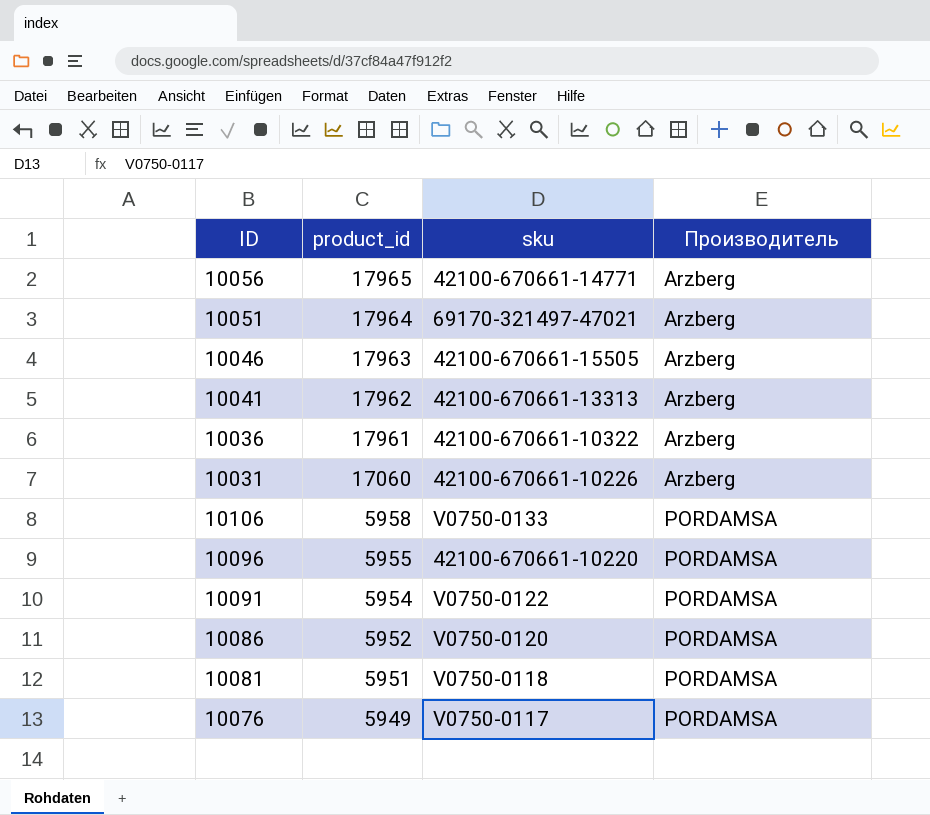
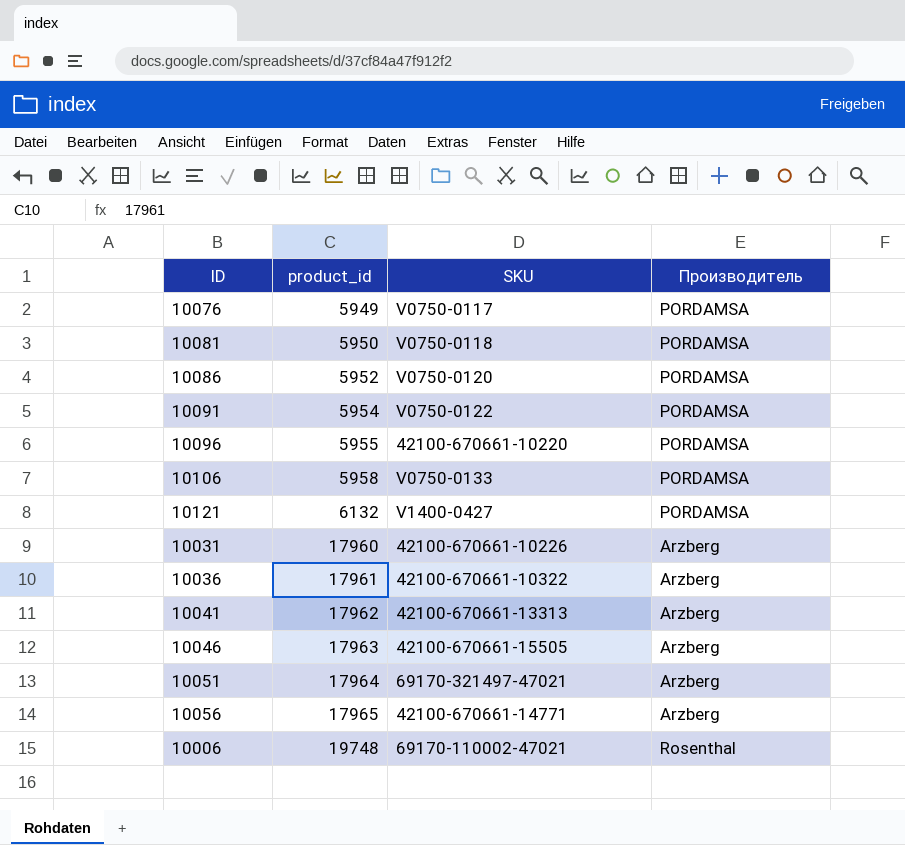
row order: product_id descending -> product_id ascending
column name: sku -> SKU
10081 | product_id: 5951 -> 5950
row 10121: none -> 6132 | V1400-0427 | PORDAMSA
10031 | product_id: 17060 -> 17960
row 10006: none -> 19748 | 69170-110002-47021 | Rosenthal

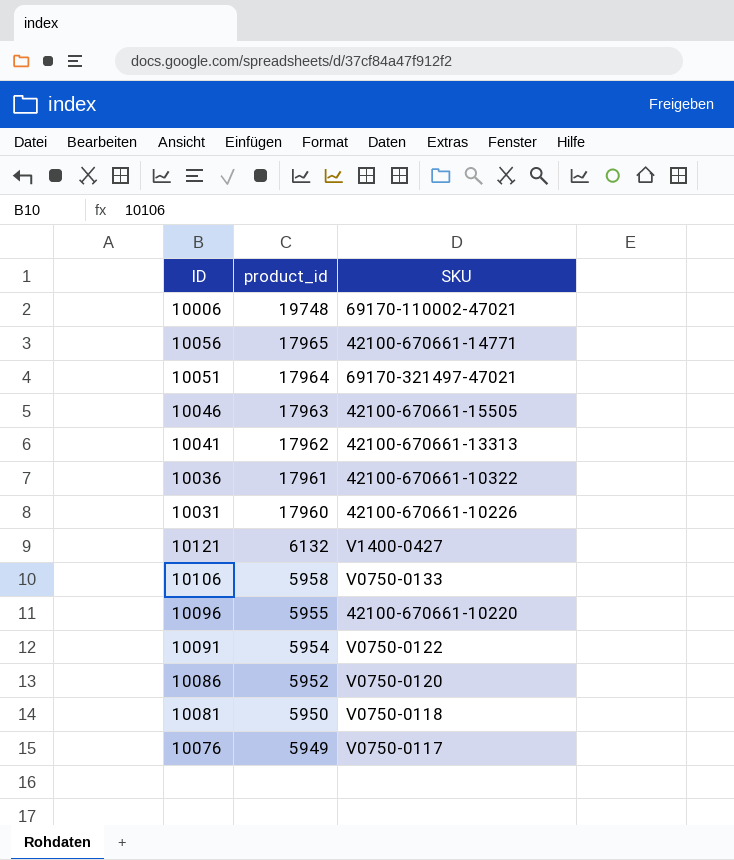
row order: product_id ascending -> product_id descending
column Производитель | position: 4 -> none

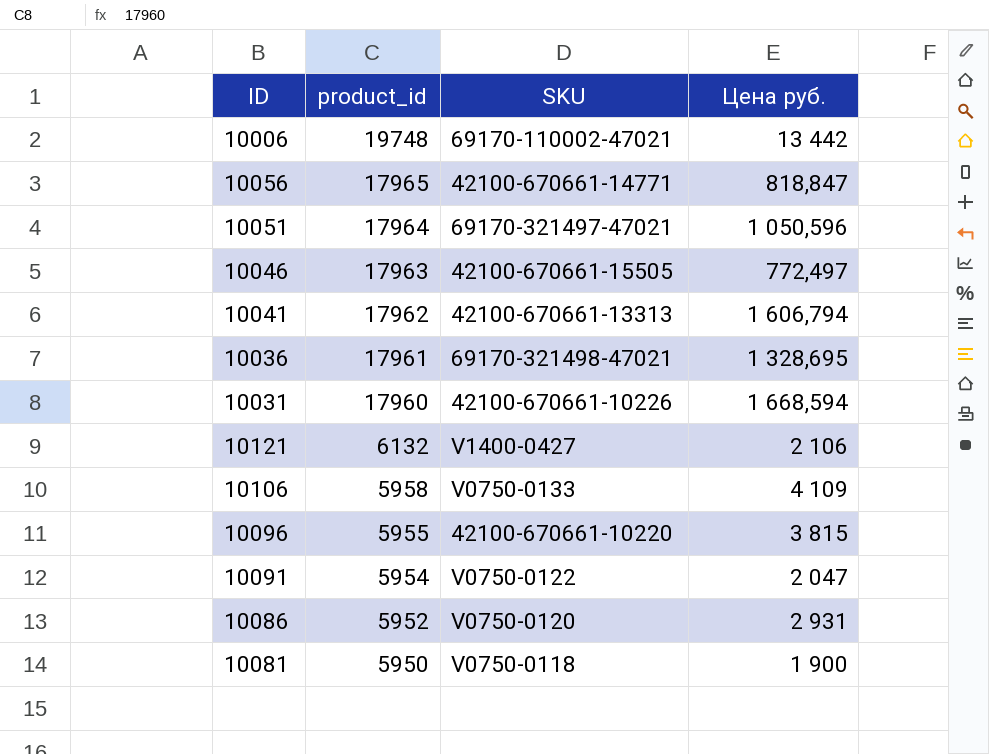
column Цена руб. | position: none -> 4
row 10076: 5949 | V0750-0117 -> none
10036 | SKU: 42100-670661-10322 -> 69170-321498-47021

